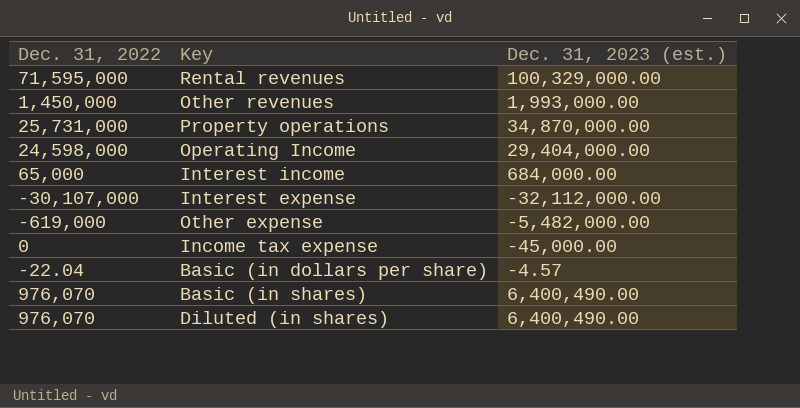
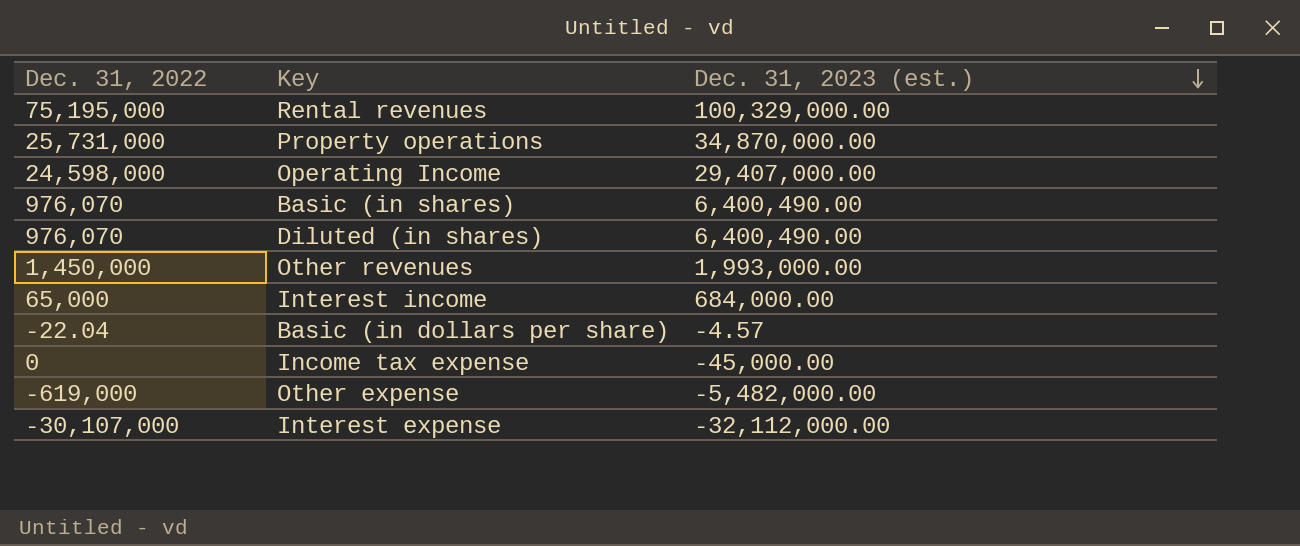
row order: none -> Dec. 31, 2023 (est.) descending
Rental revenues | Dec. 31, 2022: 71,595,000 -> 75,195,000
Operating Income | Dec. 31, 2023 (est.): 29,404,000.00 -> 29,407,000.00

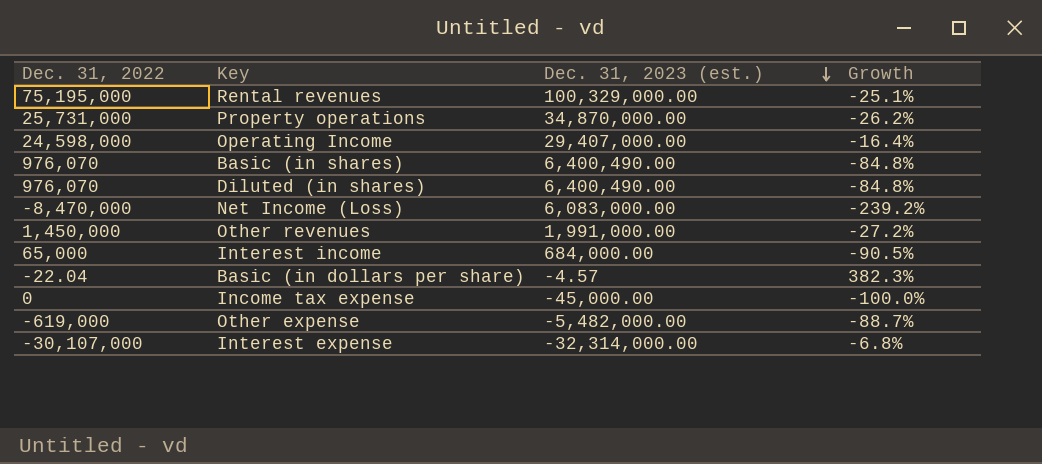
column Growth | formula: none -> ([Dec. 31, 2022] - [Dec. 31, 2023 (est.)]) / [Dec. 31, 2023 (est.)]
row Net Income (Loss): none -> -8,470,000 | 6,083,000.00 | -239.2%
Other revenues | Dec. 31, 2023 (est.): 1,993,000.00 -> 1,991,000.00
Interest expense | Dec. 31, 2023 (est.): -32,112,000.00 -> -32,314,000.00

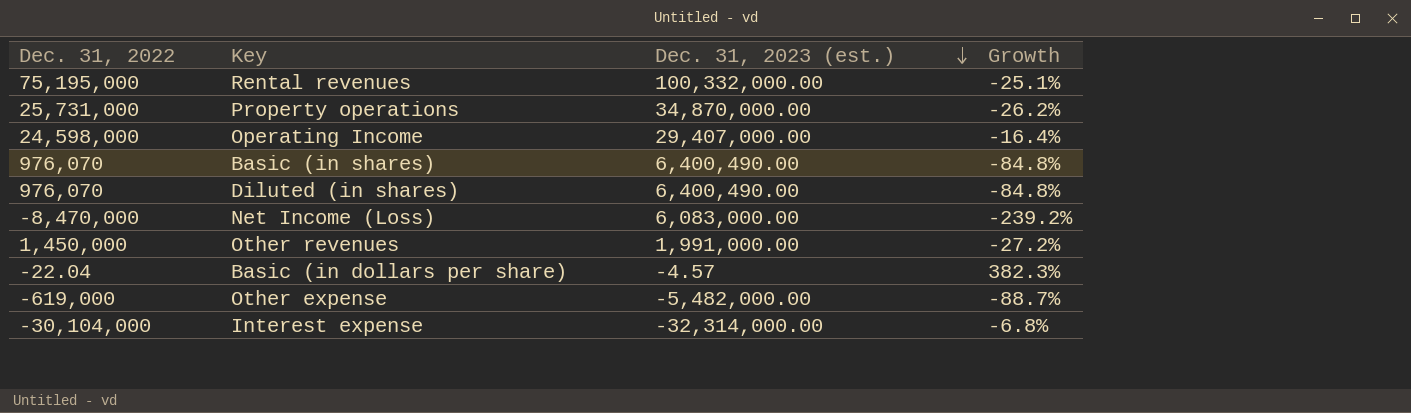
row Interest income: 65,000 | 684,000.00 | -90.5% -> none
row Income tax expense: 0 | -45,000.00 | -100.0% -> none
Rental revenues | Dec. 31, 2023 (est.): 100,329,000.00 -> 100,332,000.00
Interest expense | Dec. 31, 2022: -30,107,000 -> -30,104,000

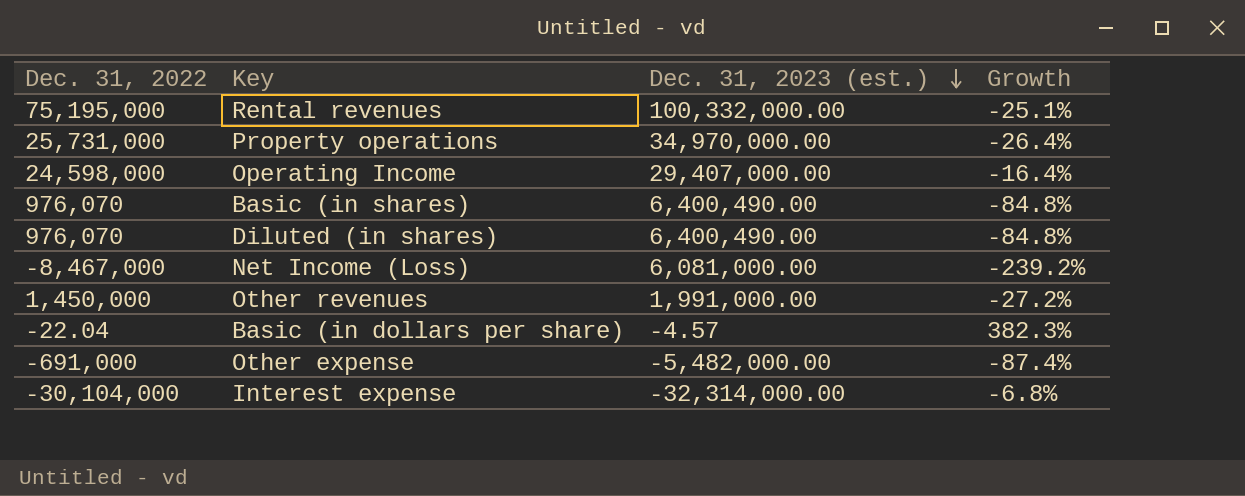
Property operations | Dec. 31, 2023 (est.): 34,870,000.00 -> 34,970,000.00
Property operations | Growth: -26.2% -> -26.4%
Net Income (Loss) | Dec. 31, 2022: -8,470,000 -> -8,467,000
Net Income (Loss) | Dec. 31, 2023 (est.): 6,083,000.00 -> 6,081,000.00
Other expense | Dec. 31, 2022: -619,000 -> -691,000
Other expense | Growth: -88.7% -> -87.4%

